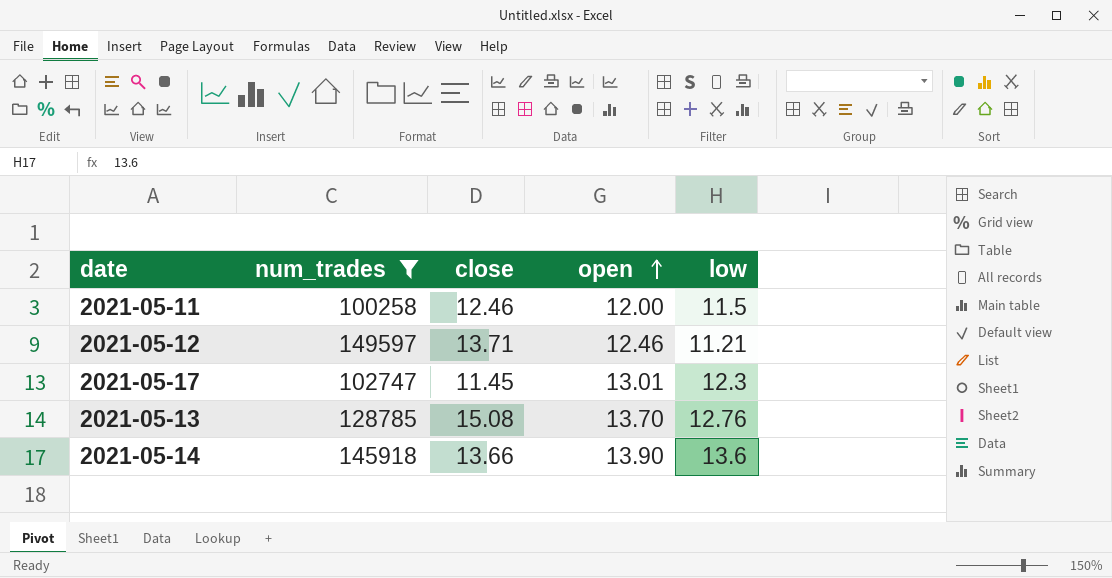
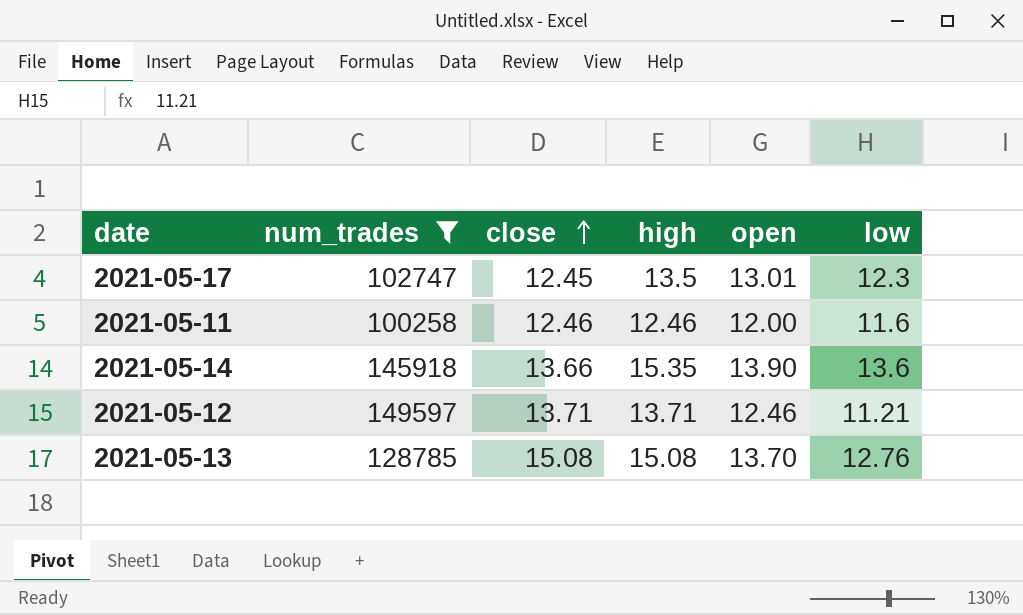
row order: open ascending -> close ascending
column high | position: none -> 4
2021-05-17 | close: 11.45 -> 12.45
2021-05-11 | low: 11.5 -> 11.6

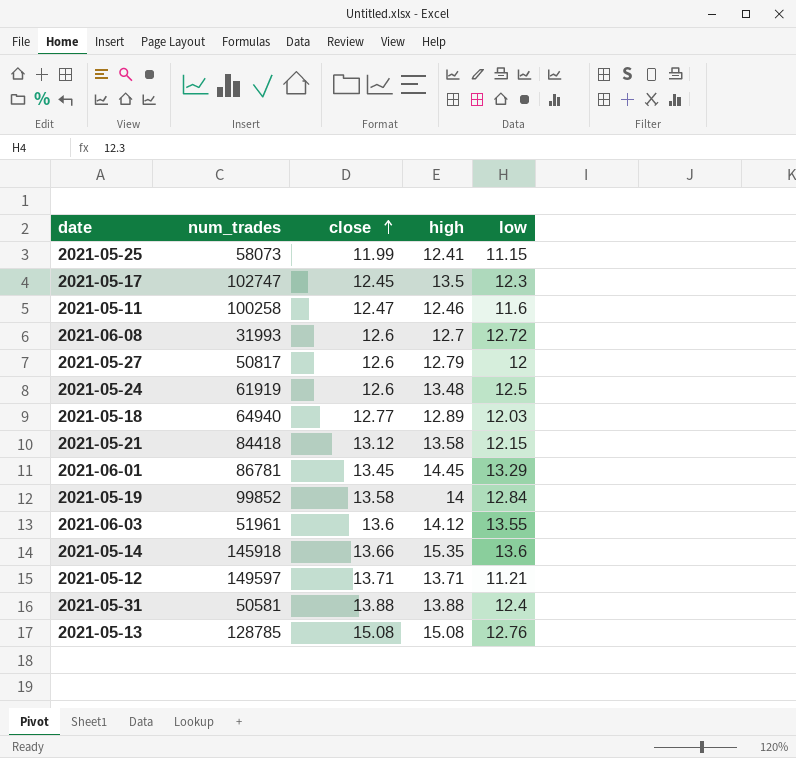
filter: num_trades >= 100258 -> none
column open | position: 5 -> none
2021-05-11 | close: 12.46 -> 12.47

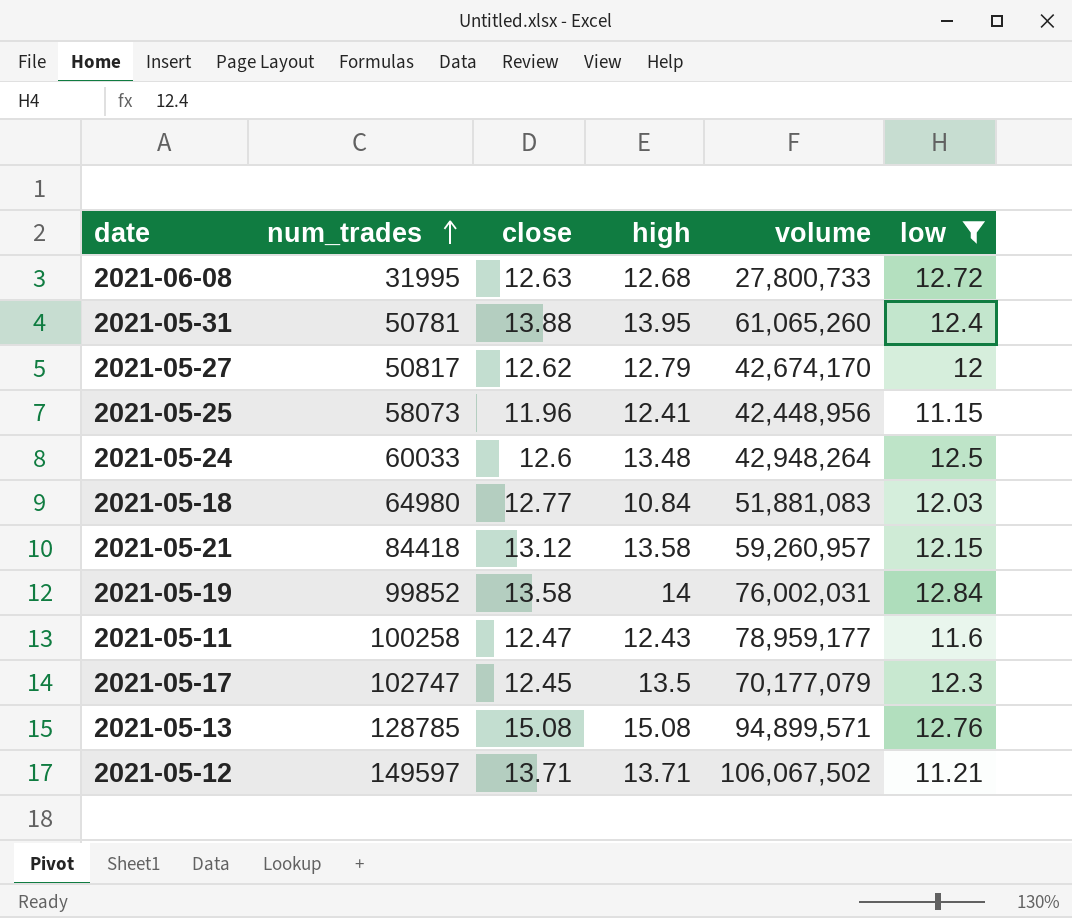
filter: none -> low <= 12.84
row order: close ascending -> num_trades ascending
column volume | position: none -> 5
2021-06-08 | num_trades: 31993 -> 31995
2021-06-08 | close: 12.6 -> 12.63
2021-06-08 | high: 12.7 -> 12.68
2021-05-31 | num_trades: 50581 -> 50781
2021-05-31 | high: 13.88 -> 13.95
2021-05-27 | close: 12.6 -> 12.62
2021-05-25 | close: 11.99 -> 11.96
2021-05-24 | num_trades: 61919 -> 60033
2021-05-18 | num_trades: 64940 -> 64980
2021-05-18 | high: 12.89 -> 10.84
2021-05-11 | high: 12.46 -> 12.43

